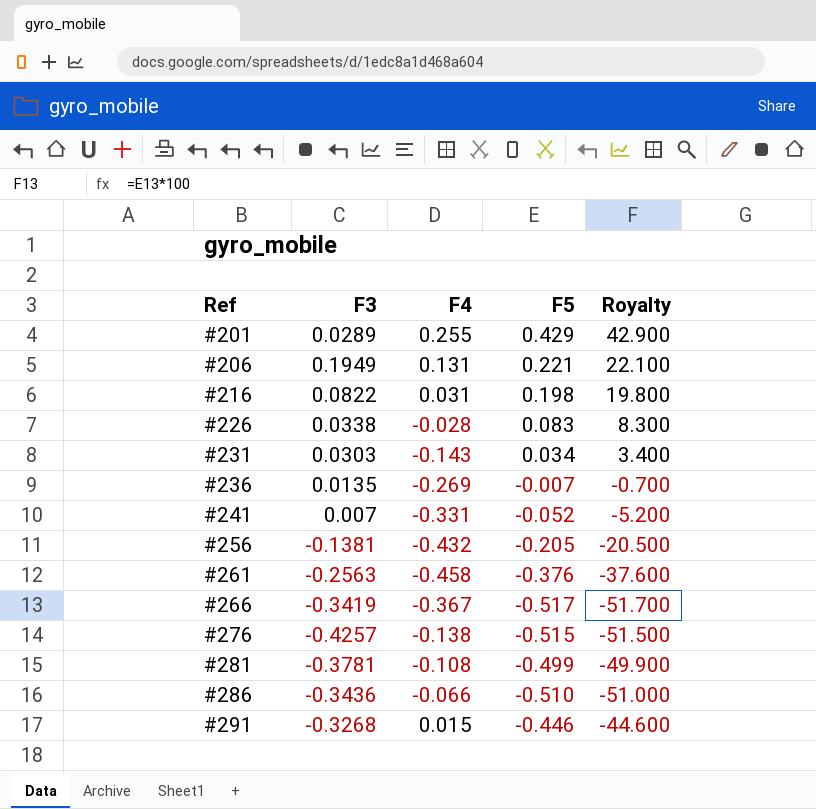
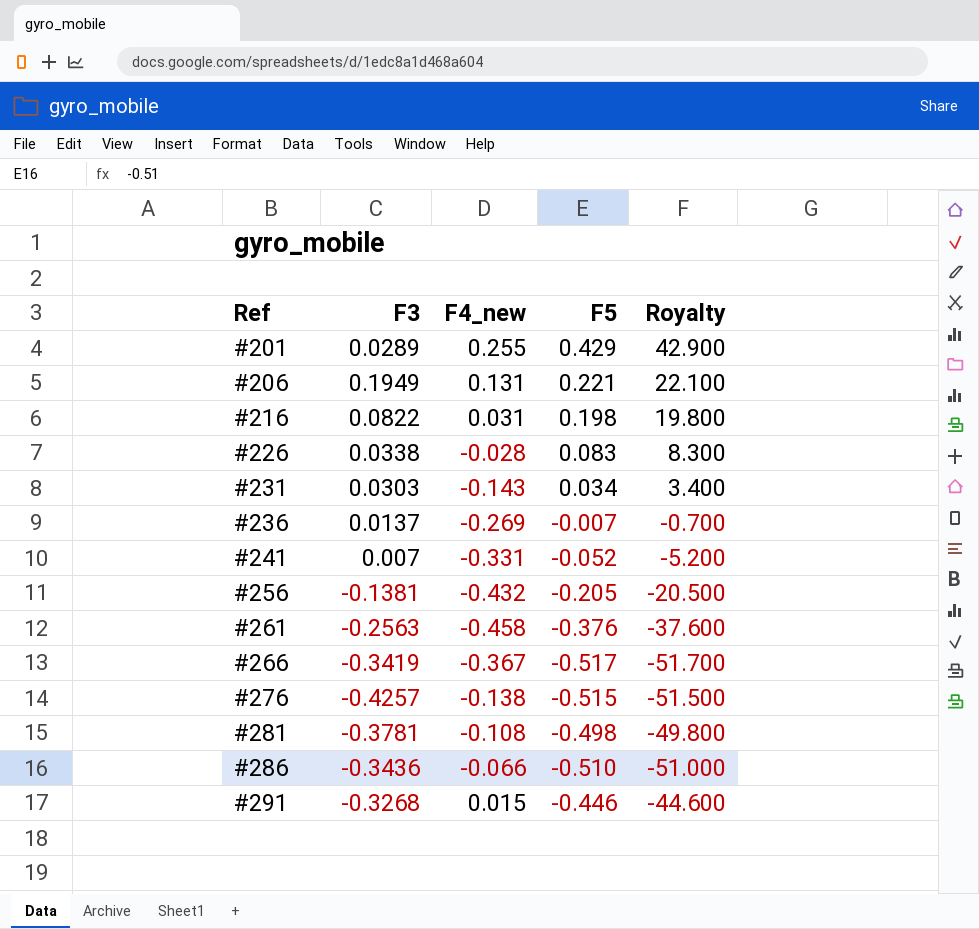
column name: F4 -> F4_new
#236 | F3: 0.0135 -> 0.0137
#281 | F5: -0.499 -> -0.498
#281 | Royalty: -49.900 -> -49.800

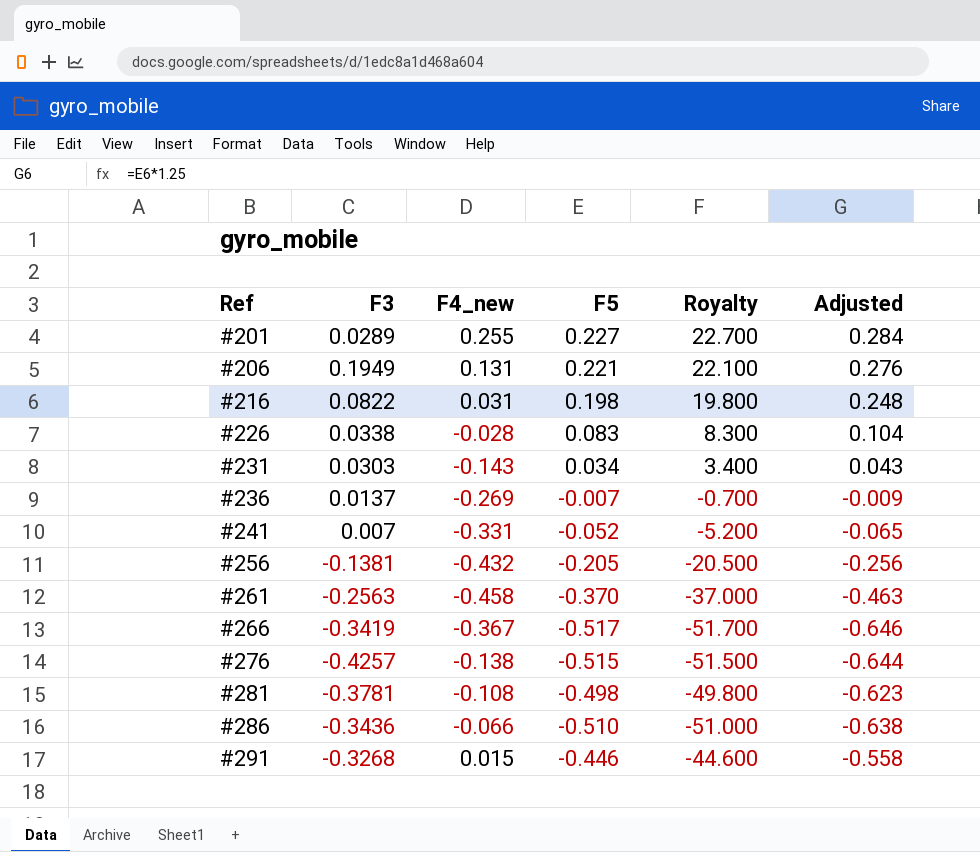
column Adjusted | formula: none -> [F5] * 1.25
#201 | F5: 0.429 -> 0.227
#201 | Royalty: 42.900 -> 22.700
#261 | F5: -0.376 -> -0.370
#261 | Royalty: -37.600 -> -37.000

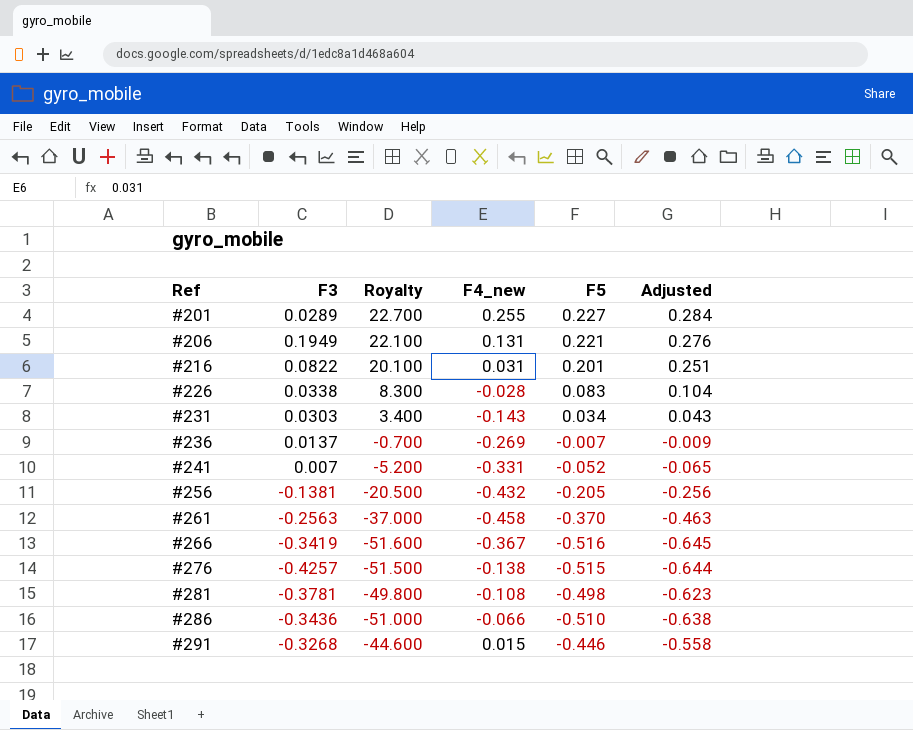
column Royalty | position: 5 -> 3
#216 | Royalty: 19.800 -> 20.100
#216 | F5: 0.198 -> 0.201
#216 | Adjusted: 0.248 -> 0.251
#266 | Royalty: -51.700 -> -51.600
#266 | F5: -0.517 -> -0.516
#266 | Adjusted: -0.646 -> -0.645

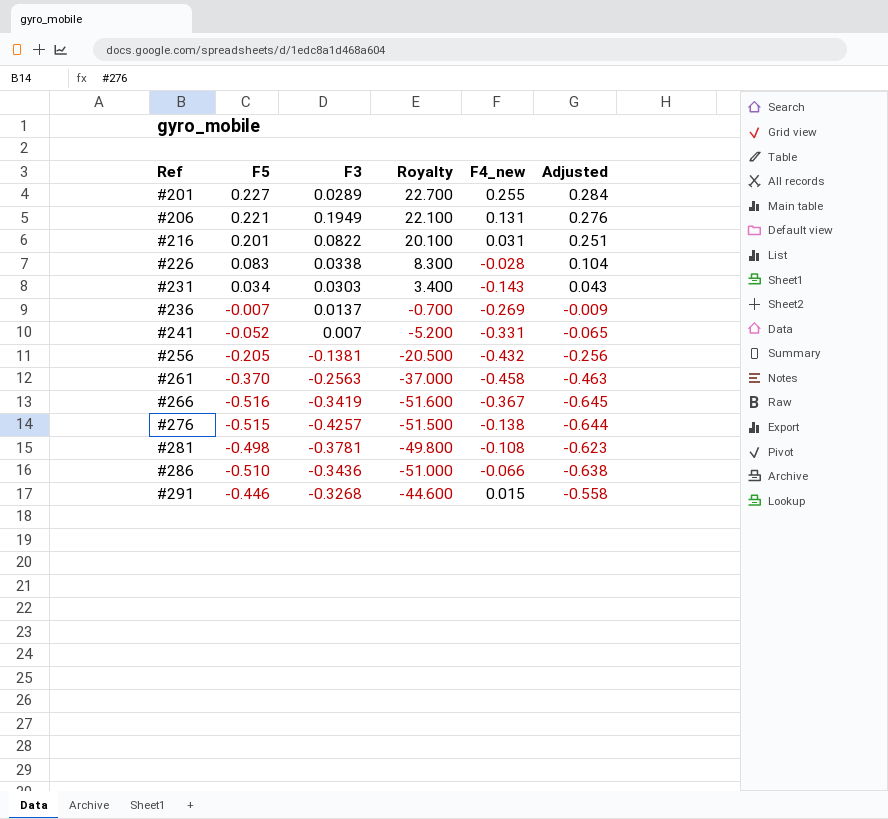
column F5 | position: 5 -> 2

